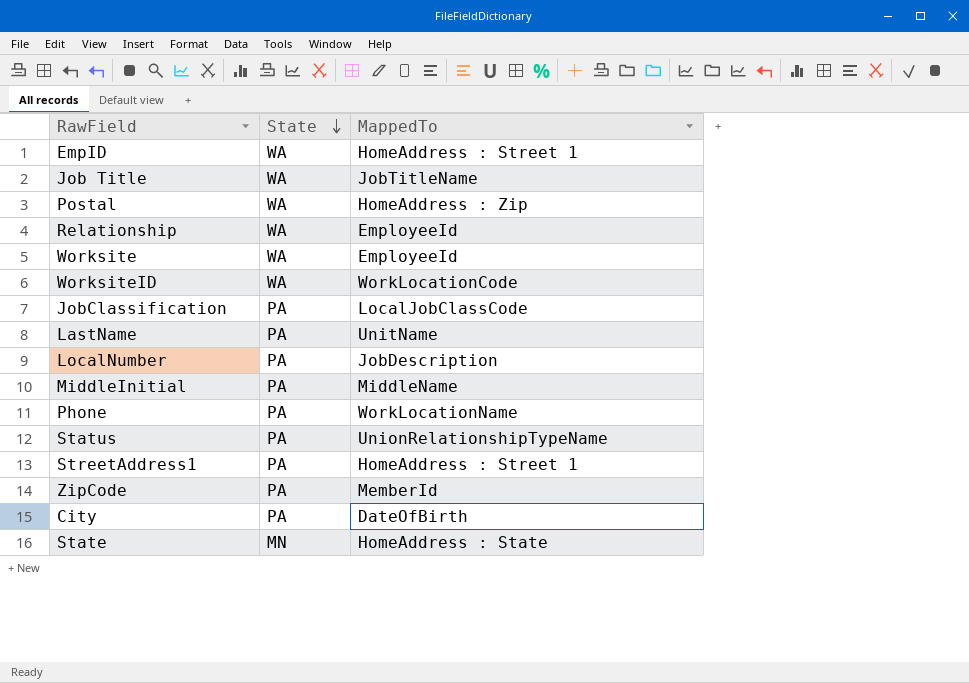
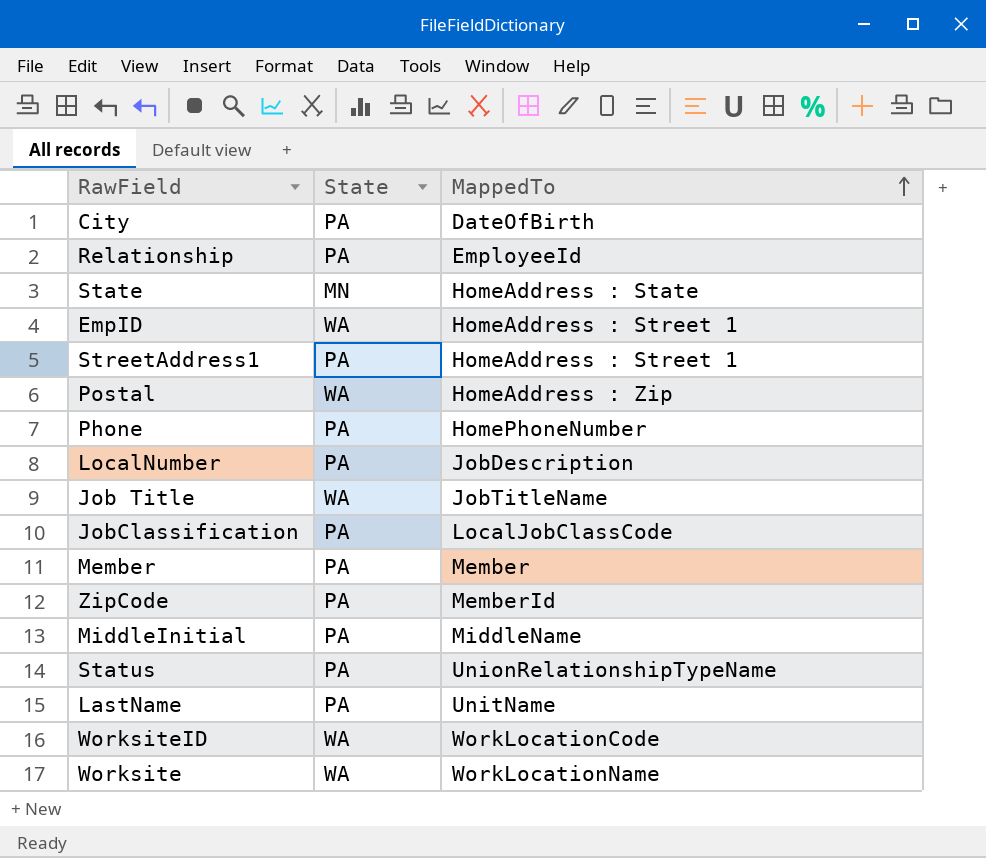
row order: State descending -> MappedTo ascending
Relationship | State: WA -> PA
Phone | MappedTo: WorkLocationName -> HomePhoneNumber
row Member: none -> PA | Member
Worksite | MappedTo: EmployeeId -> WorkLocationName

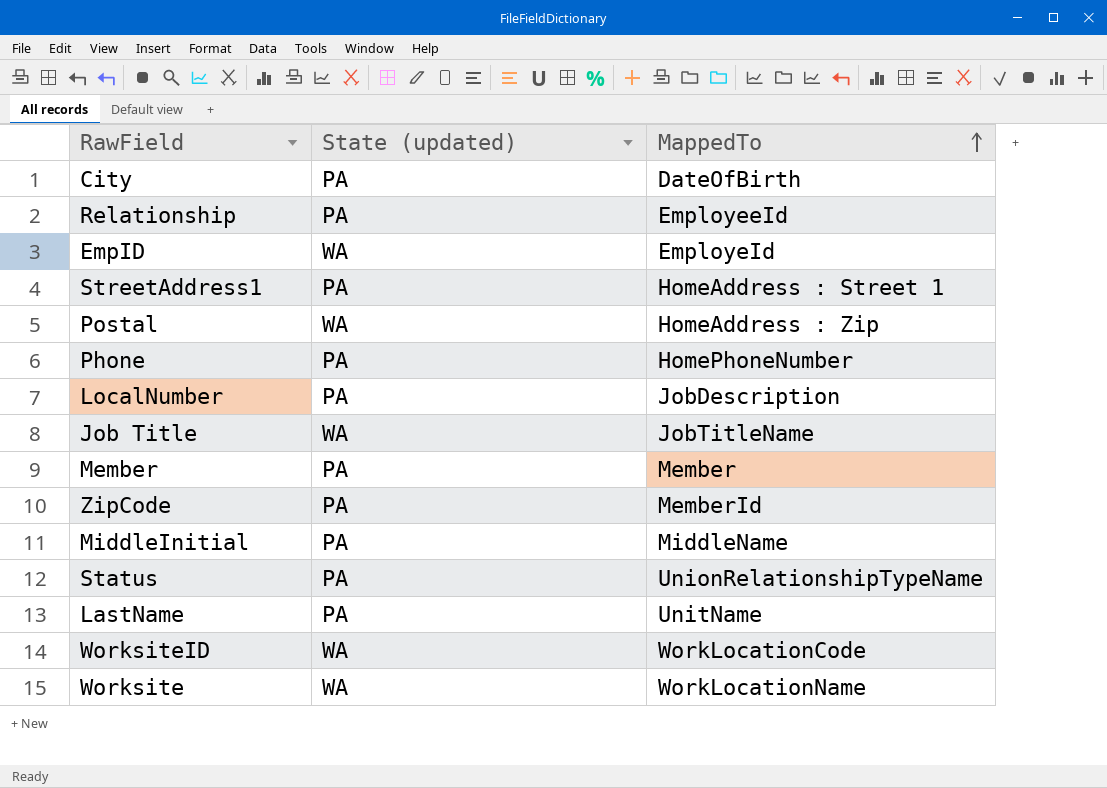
column name: State -> State (updated)
row State: MN | HomeAddress : State -> none
row JobClassification: PA | LocalJobClassCode -> none
EmpID | MappedTo: HomeAddress : Street 1 -> EmployeId

